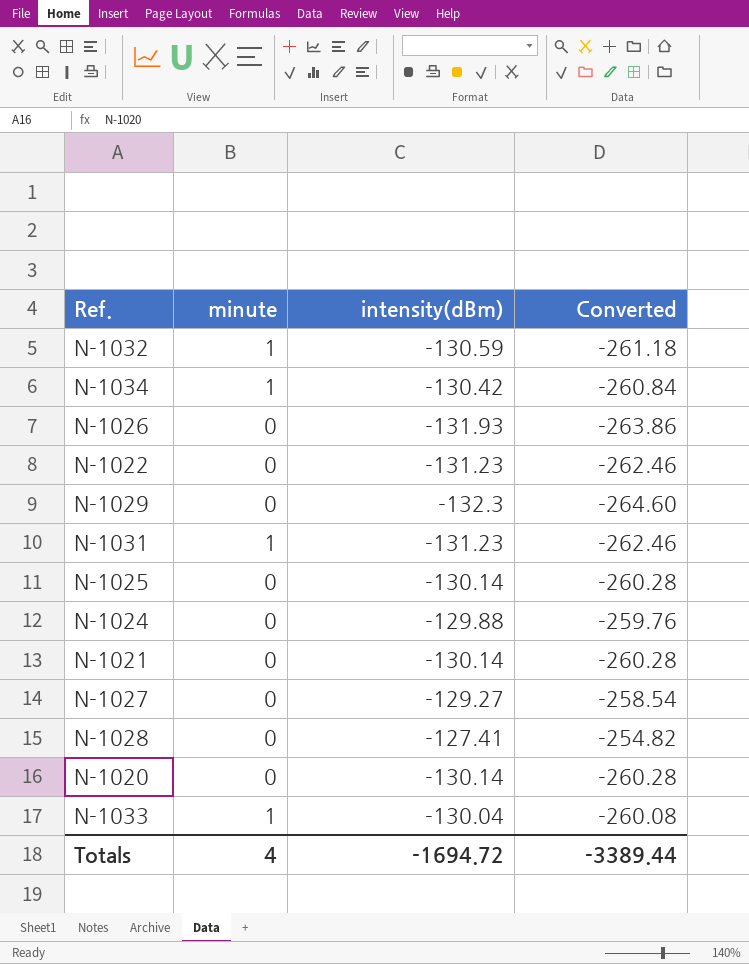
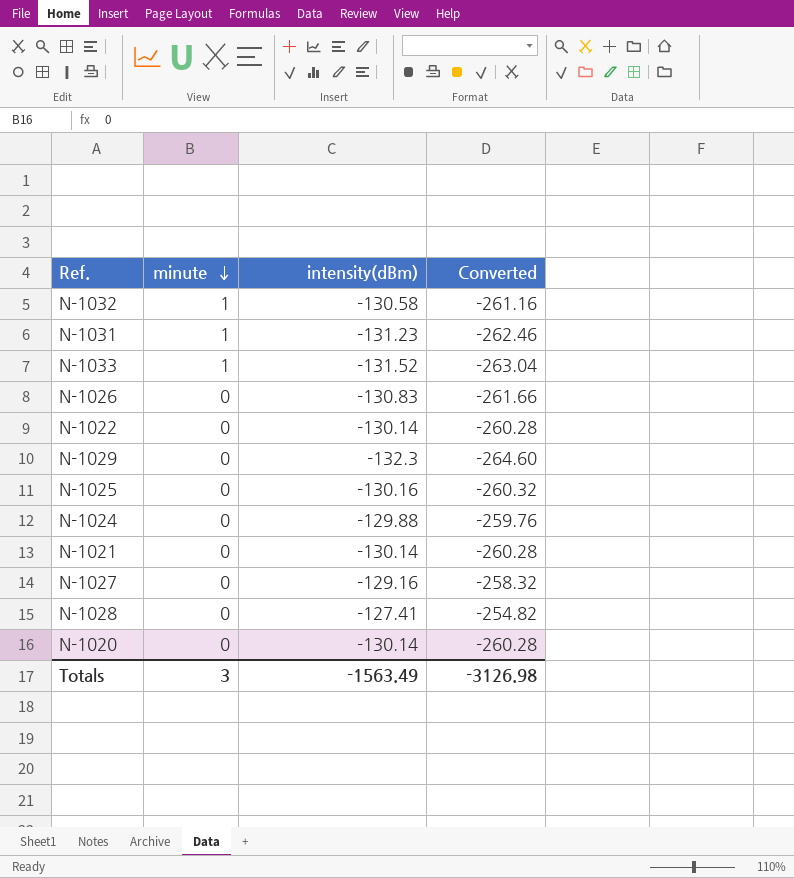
row order: none -> minute descending
row N-1034: 1 | -130.42 | -260.84 -> none
N-1032 | intensity(dBm): -130.59 -> -130.58
N-1032 | Converted: -261.18 -> -261.16
N-1033 | intensity(dBm): -130.04 -> -131.52
N-1033 | Converted: -260.08 -> -263.04
N-1026 | intensity(dBm): -131.93 -> -130.83
N-1026 | Converted: -263.86 -> -261.66
N-1022 | intensity(dBm): -131.23 -> -130.14
N-1022 | Converted: -262.46 -> -260.28
N-1025 | intensity(dBm): -130.14 -> -130.16
N-1025 | Converted: -260.28 -> -260.32
N-1027 | intensity(dBm): -129.27 -> -129.16
N-1027 | Converted: -258.54 -> -258.32
Totals | minute: 4 -> 3
Totals | intensity(dBm): -1694.72 -> -1563.49
Totals | Converted: -3389.44 -> -3126.98

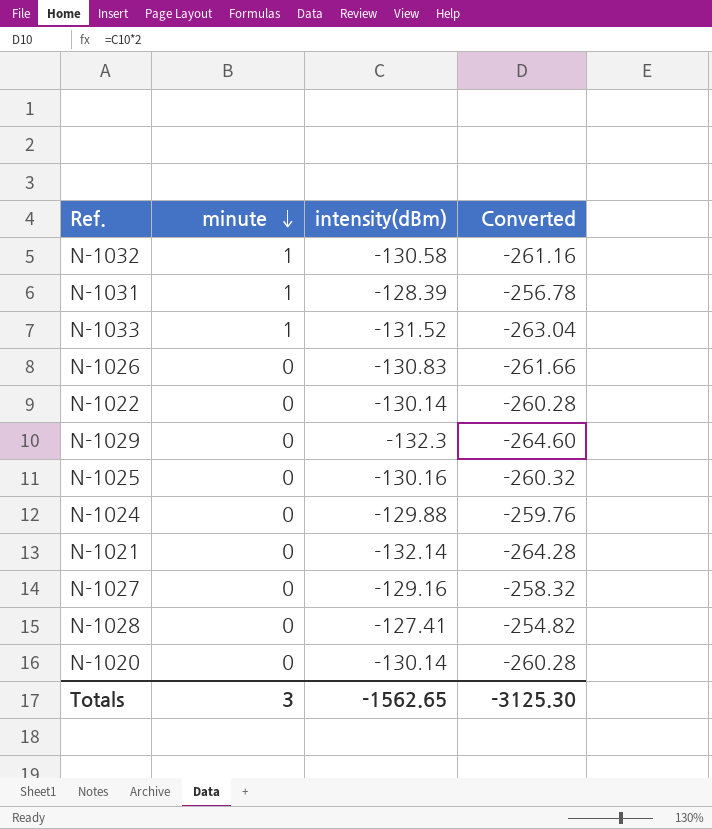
N-1031 | intensity(dBm): -131.23 -> -128.39
N-1031 | Converted: -262.46 -> -256.78
N-1021 | intensity(dBm): -130.14 -> -132.14
N-1021 | Converted: -260.28 -> -264.28
Totals | intensity(dBm): -1563.49 -> -1562.65
Totals | Converted: -3126.98 -> -3125.30

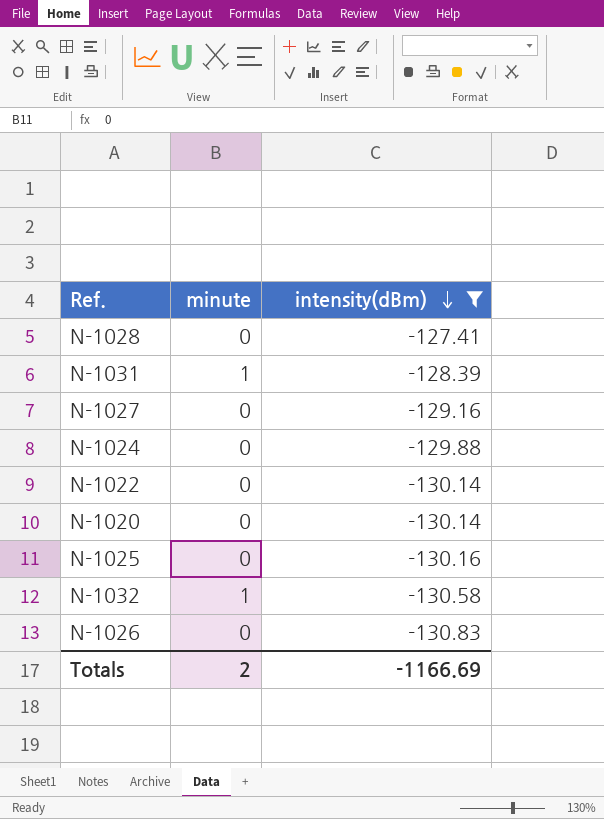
filter: none -> intensity(dBm) >= -130.83
row order: minute descending -> intensity(dBm) descending
column Converted | formula: [intensity(dBm)] * 2 -> none
Totals | minute: 3 -> 2
Totals | intensity(dBm): -1562.65 -> -1166.69

